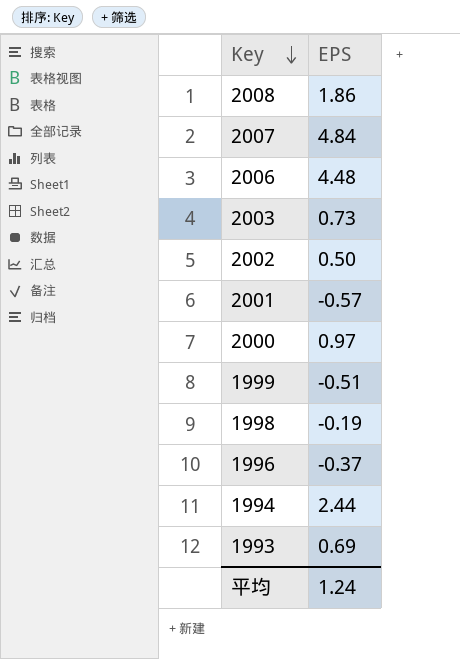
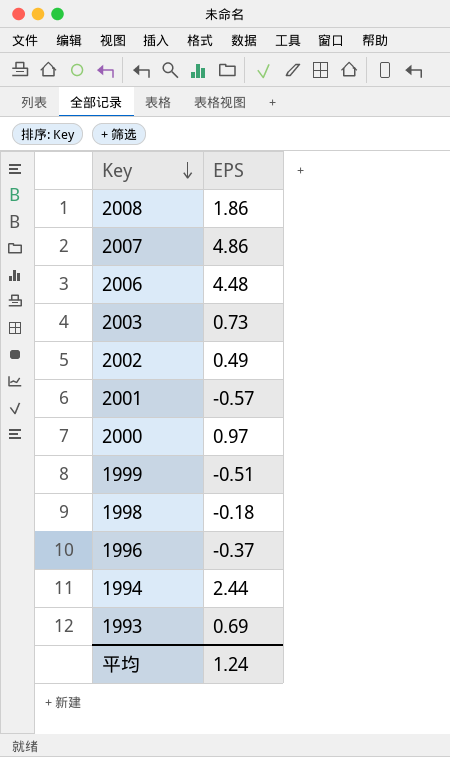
2007 | EPS: 4.84 -> 4.86
2002 | EPS: 0.50 -> 0.49
1998 | EPS: -0.19 -> -0.18

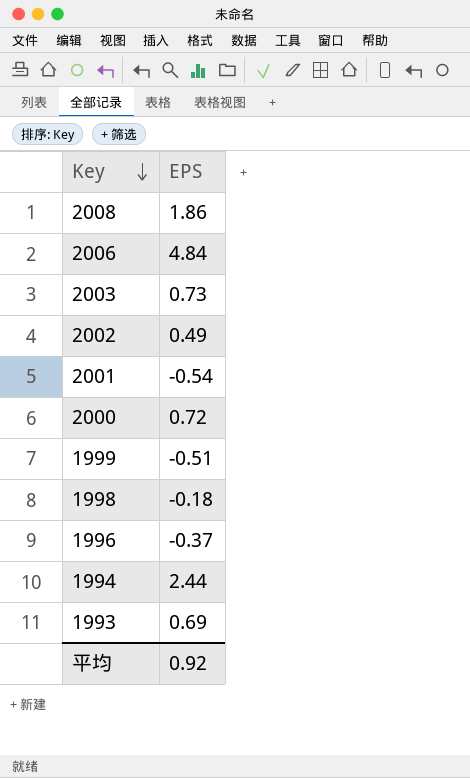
row 2007: 4.86 -> none
2006 | EPS: 4.48 -> 4.84
2001 | EPS: -0.57 -> -0.54
2000 | EPS: 0.97 -> 0.72
平均 | EPS: 1.24 -> 0.92

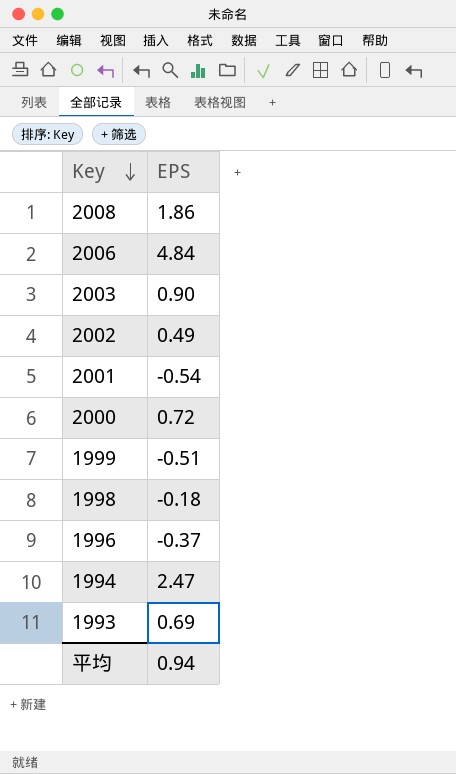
2003 | EPS: 0.73 -> 0.90
1994 | EPS: 2.44 -> 2.47
平均 | EPS: 0.92 -> 0.94

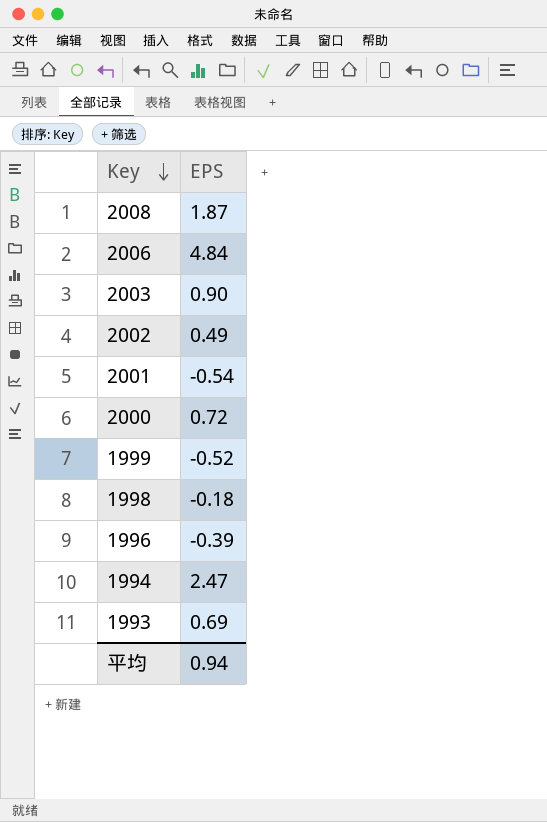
2008 | EPS: 1.86 -> 1.87
1999 | EPS: -0.51 -> -0.52
1996 | EPS: -0.37 -> -0.39

